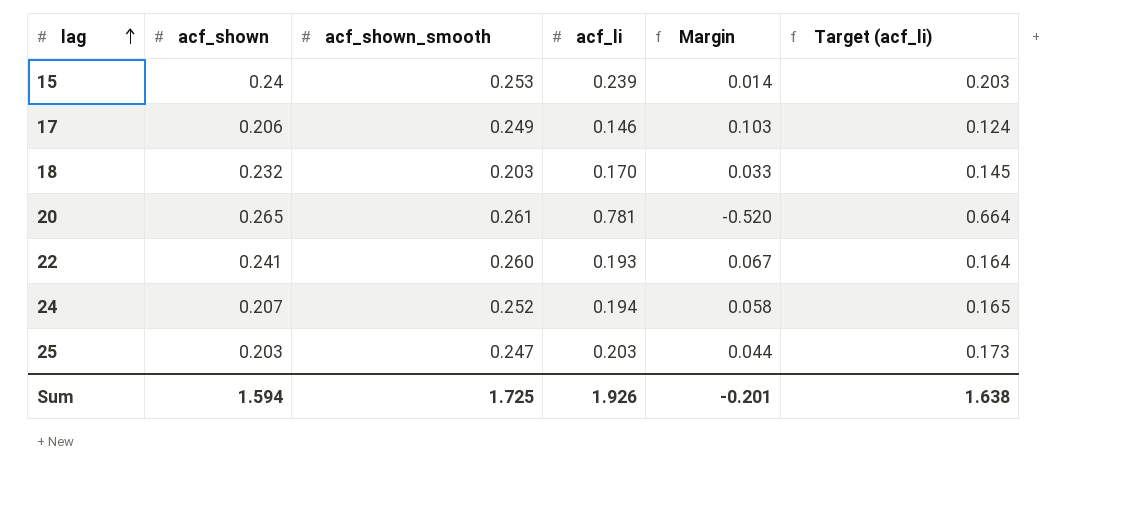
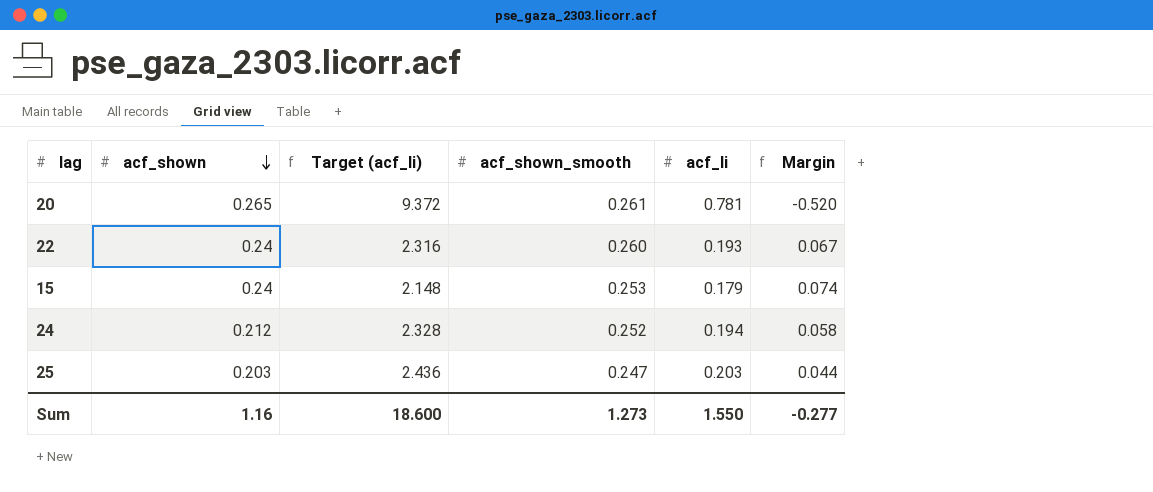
row order: lag ascending -> acf_shown descending
column Target (acf_li) | formula: [acf_li] * 0.85 -> [acf_li] * 12
column Target (acf_li) | position: 6 -> 3
row 17: 0.206 | 0.249 | 0.146 | 0.103 | 0.124 -> none
row 18: 0.232 | 0.203 | 0.170 | 0.033 | 0.145 -> none
22 | acf_shown: 0.241 -> 0.24
15 | acf_li: 0.239 -> 0.179
15 | Margin: 0.014 -> 0.074
24 | acf_shown: 0.207 -> 0.212
Sum | acf_shown: 1.594 -> 1.16
Sum | Target (acf_li): 1.638 -> 18.600
Sum | acf_shown_smooth: 1.725 -> 1.273
Sum | acf_li: 1.926 -> 1.550
Sum | Margin: -0.201 -> -0.277

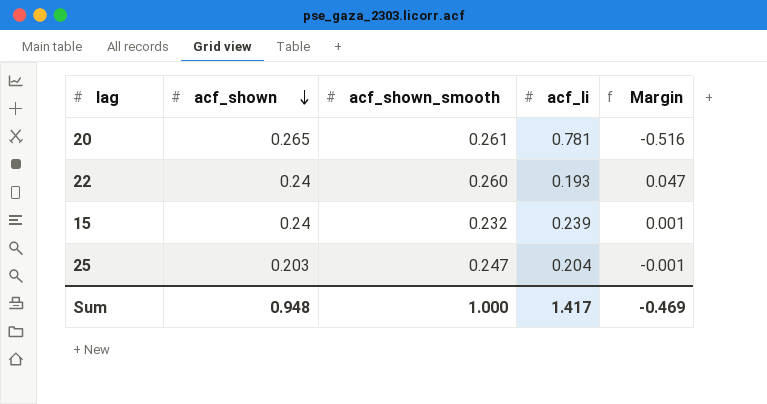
column Target (acf_li) | formula: [acf_li] * 12 -> none
column Margin | formula: [acf_shown_smooth] - [acf_li] -> [acf_shown] - [acf_li]
row 24: 0.212 | 2.328 | 0.252 | 0.194 | 0.058 -> none
15 | acf_shown_smooth: 0.253 -> 0.232
15 | acf_li: 0.179 -> 0.239
25 | acf_li: 0.203 -> 0.204
Sum | acf_shown: 1.16 -> 0.948
Sum | acf_shown_smooth: 1.273 -> 1.000
Sum | acf_li: 1.550 -> 1.417
Sum | Margin: -0.277 -> -0.469

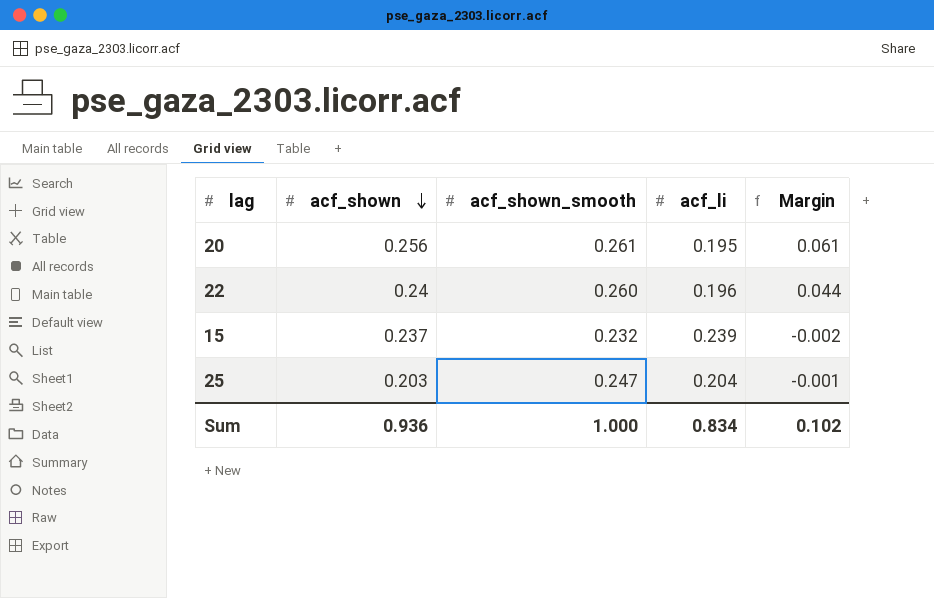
20 | acf_shown: 0.265 -> 0.256
20 | acf_li: 0.781 -> 0.195
20 | Margin: -0.516 -> 0.061
22 | acf_li: 0.193 -> 0.196
22 | Margin: 0.047 -> 0.044
15 | acf_shown: 0.24 -> 0.237
15 | Margin: 0.001 -> -0.002
Sum | acf_shown: 0.948 -> 0.936
Sum | acf_li: 1.417 -> 0.834
Sum | Margin: -0.469 -> 0.102

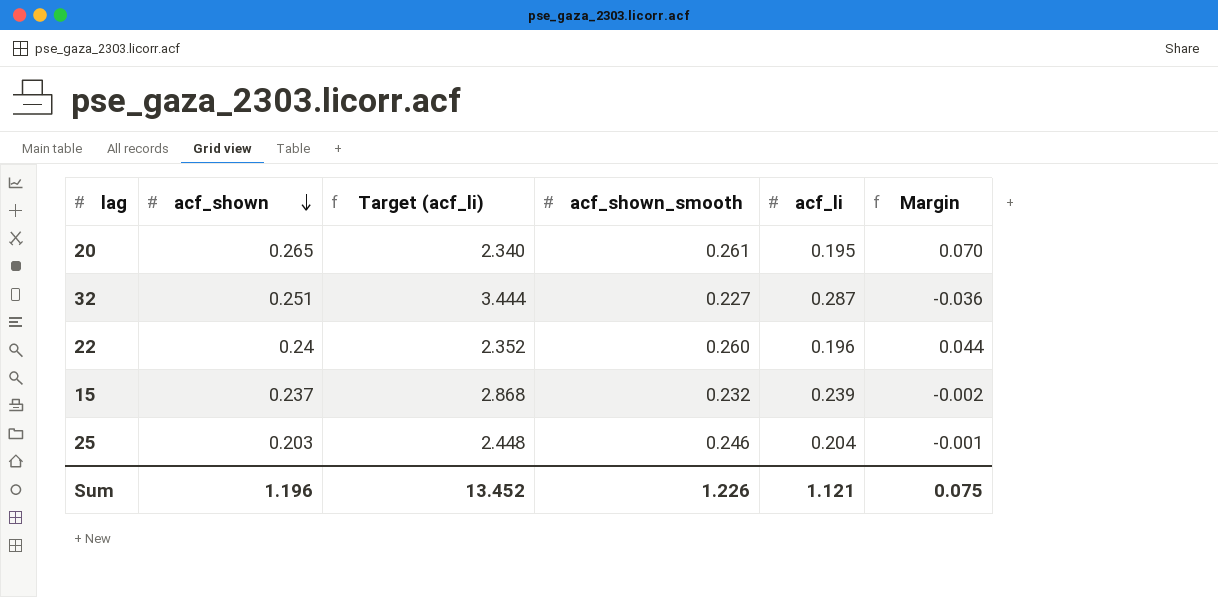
column Target (acf_li) | formula: none -> [acf_li] * 12
20 | acf_shown: 0.256 -> 0.265
20 | Margin: 0.061 -> 0.070
row 32: none -> 0.251 | 3.444 | 0.227 | 0.287 | -0.036
25 | acf_shown_smooth: 0.247 -> 0.246
Sum | acf_shown: 0.936 -> 1.196
Sum | acf_shown_smooth: 1.000 -> 1.226
Sum | acf_li: 0.834 -> 1.121
Sum | Margin: 0.102 -> 0.075

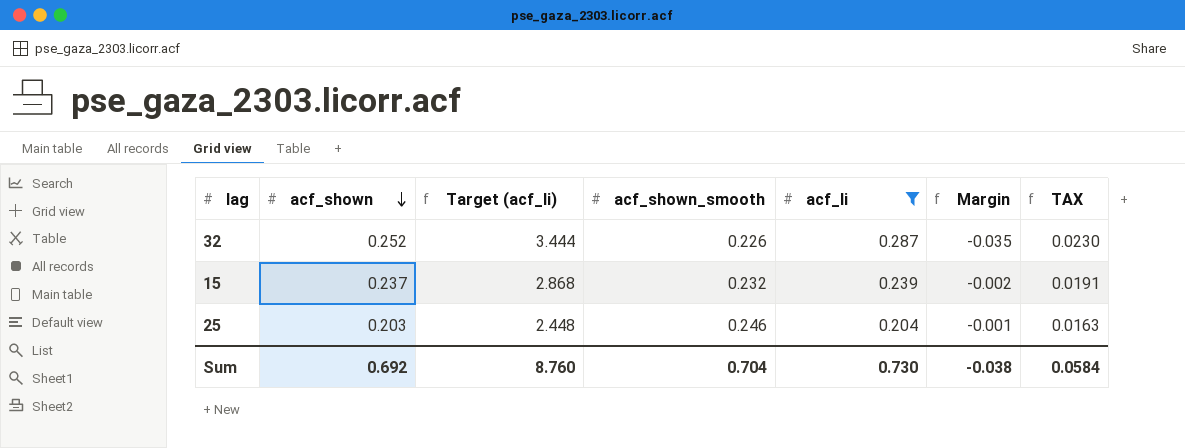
filter: none -> acf_li >= 0.204
column TAX | formula: none -> [acf_li] * 0.08
32 | acf_shown: 0.251 -> 0.252
32 | acf_shown_smooth: 0.227 -> 0.226
32 | Margin: -0.036 -> -0.035
Sum | acf_shown: 1.196 -> 0.692
Sum | Target (acf_li): 13.452 -> 8.760
Sum | acf_shown_smooth: 1.226 -> 0.704
Sum | acf_li: 1.121 -> 0.730
Sum | Margin: 0.075 -> -0.038

